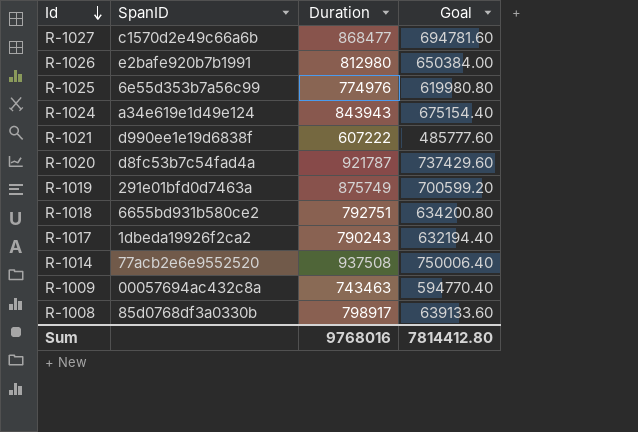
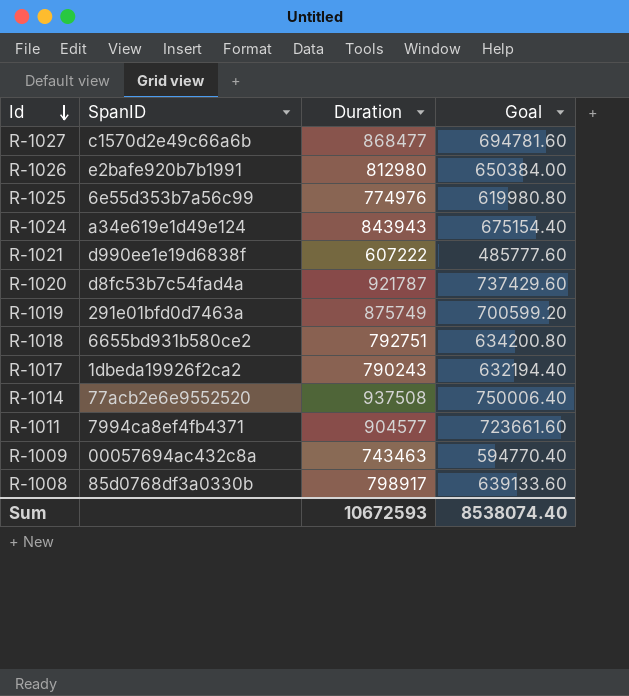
row R-1011: none -> 7994ca8ef4fb4371 | 904577 | 723661.60
Sum | Duration: 9768016 -> 10672593
Sum | Goal: 7814412.80 -> 8538074.40

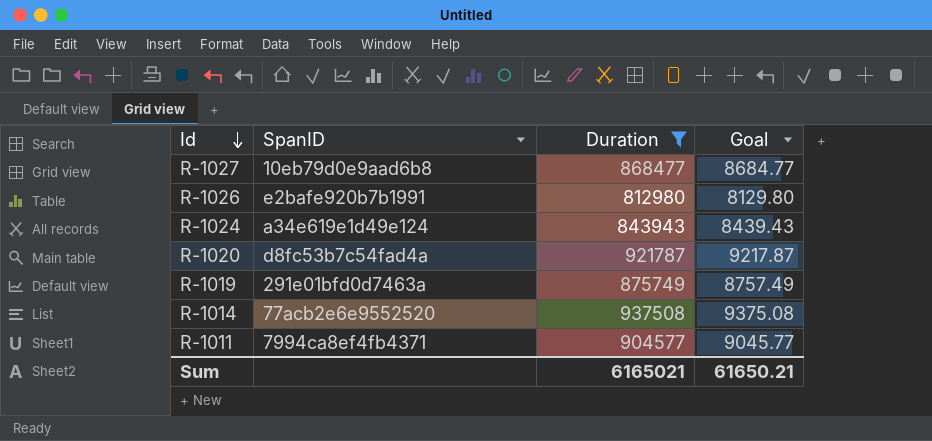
filter: none -> Duration >= 812980
column Goal | formula: [Duration] * 0.8 -> [Duration] * 0.01
R-1027 | SpanID: c1570d2e49c66a6b -> 10eb79d0e9aad6b8
Sum | Duration: 10672593 -> 6165021
Sum | Goal: 8538074.40 -> 61650.21

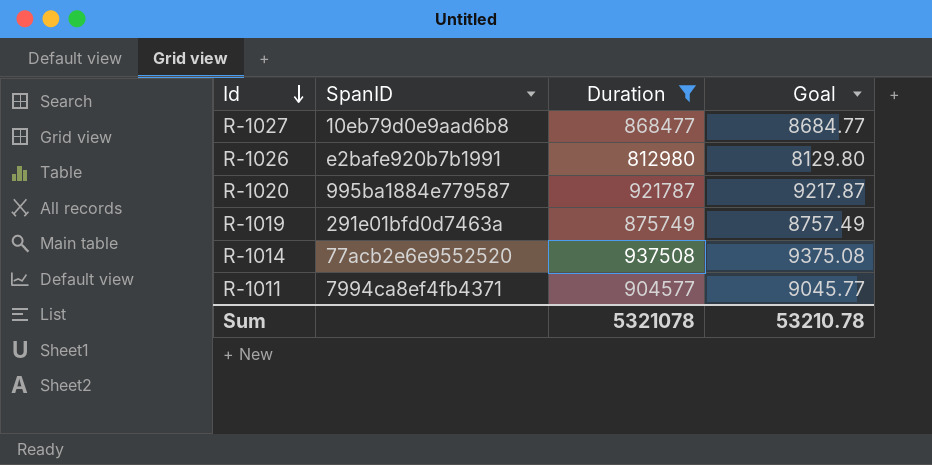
row R-1024: a34e619e1d49e124 | 843943 | 8439.43 -> none
R-1020 | SpanID: d8fc53b7c54fad4a -> 995ba1884e779587
Sum | Duration: 6165021 -> 5321078
Sum | Goal: 61650.21 -> 53210.78

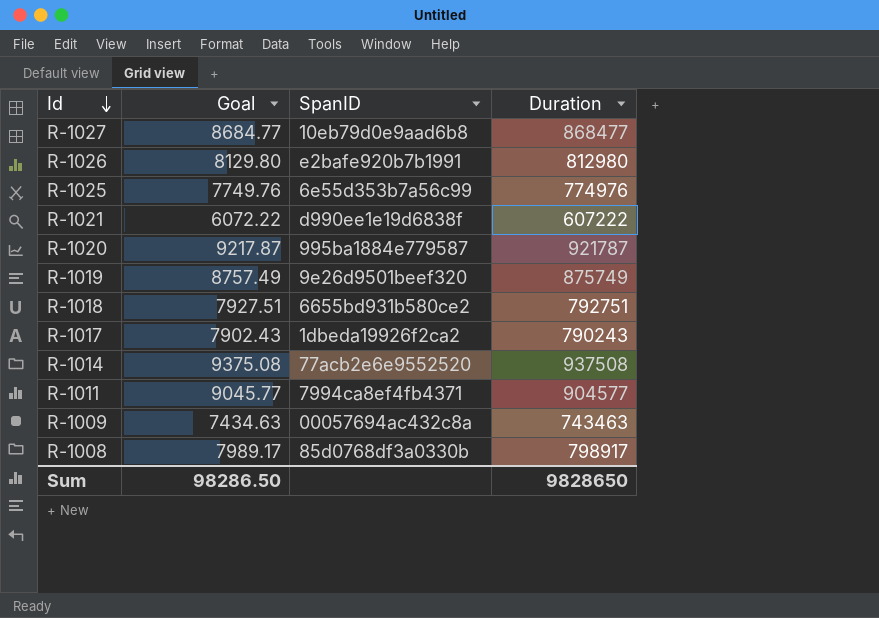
filter: Duration >= 812980 -> none
column Goal | position: 4 -> 2
R-1019 | SpanID: 291e01bfd0d7463a -> 9e26d9501beef320
Sum | Goal: 53210.78 -> 98286.50
Sum | Duration: 5321078 -> 9828650

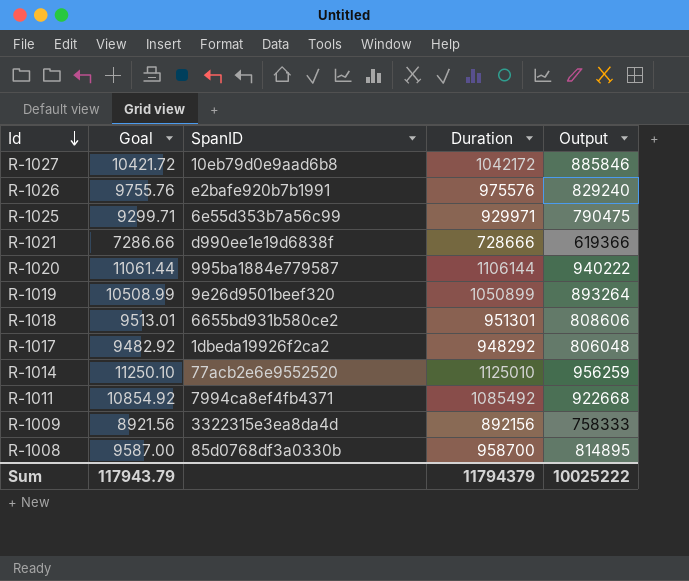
column Output | formula: none -> [Duration] * 0.85
R-1027 | Goal: 8684.77 -> 10421.72
R-1027 | Duration: 868477 -> 1042172
R-1026 | Goal: 8129.80 -> 9755.76
R-1026 | Duration: 812980 -> 975576
R-1025 | Goal: 7749.76 -> 9299.71
R-1025 | Duration: 774976 -> 929971
R-1021 | Goal: 6072.22 -> 7286.66
R-1021 | Duration: 607222 -> 728666
R-1020 | Goal: 9217.87 -> 11061.44
R-1020 | Duration: 921787 -> 1106144
R-1019 | Goal: 8757.49 -> 10508.99
R-1019 | Duration: 875749 -> 1050899
R-1018 | Goal: 7927.51 -> 9513.01
R-1018 | Duration: 792751 -> 951301
R-1017 | Goal: 7902.43 -> 9482.92
R-1017 | Duration: 790243 -> 948292
R-1014 | Goal: 9375.08 -> 11250.10
R-1014 | Duration: 937508 -> 1125010
R-1011 | Goal: 9045.77 -> 10854.92
R-1011 | Duration: 904577 -> 1085492
R-1009 | Goal: 7434.63 -> 8921.56
R-1009 | SpanID: 00057694ac432c8a -> 3322315e3ea8da4d
R-1009 | Duration: 743463 -> 892156
R-1008 | Goal: 7989.17 -> 9587.00
R-1008 | Duration: 798917 -> 958700
Sum | Goal: 98286.50 -> 117943.79
Sum | Duration: 9828650 -> 11794379

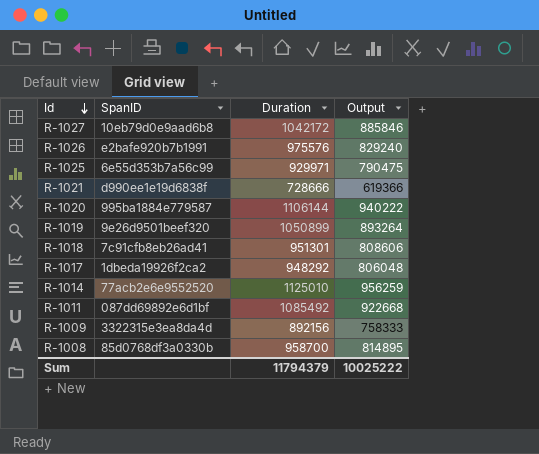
column Goal | formula: [Duration] * 0.01 -> none
R-1018 | SpanID: 6655bd931b580ce2 -> 7c91cfb8eb26ad41
R-1011 | SpanID: 7994ca8ef4fb4371 -> 087dd69892e6d1bf

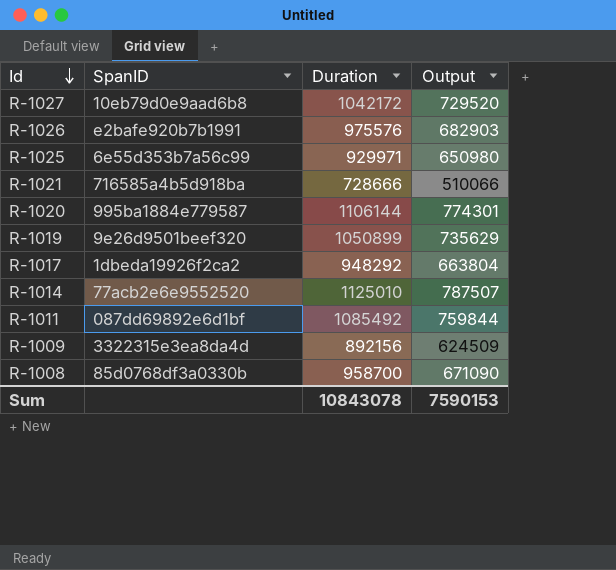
column Output | formula: [Duration] * 0.85 -> [Duration] * 0.7
row R-1018: 7c91cfb8eb26ad41 | 951301 | 808606 -> none
R-1021 | SpanID: d990ee1e19d6838f -> 716585a4b5d918ba
Sum | Duration: 11794379 -> 10843078
Sum | Output: 10025222 -> 7590153

